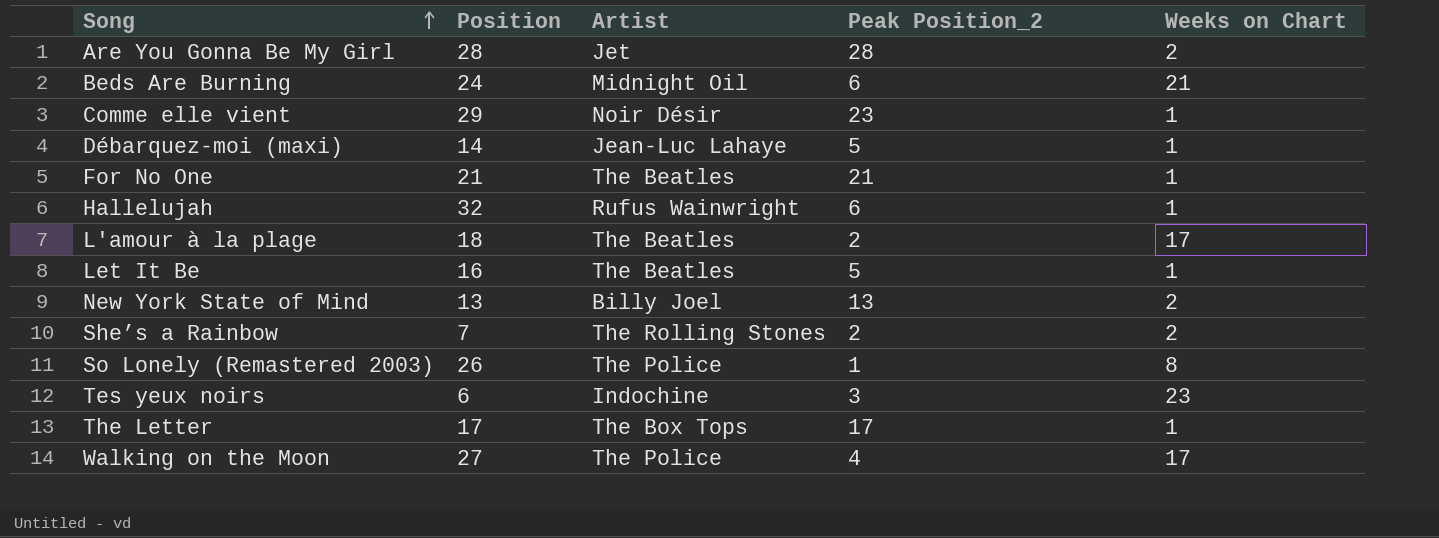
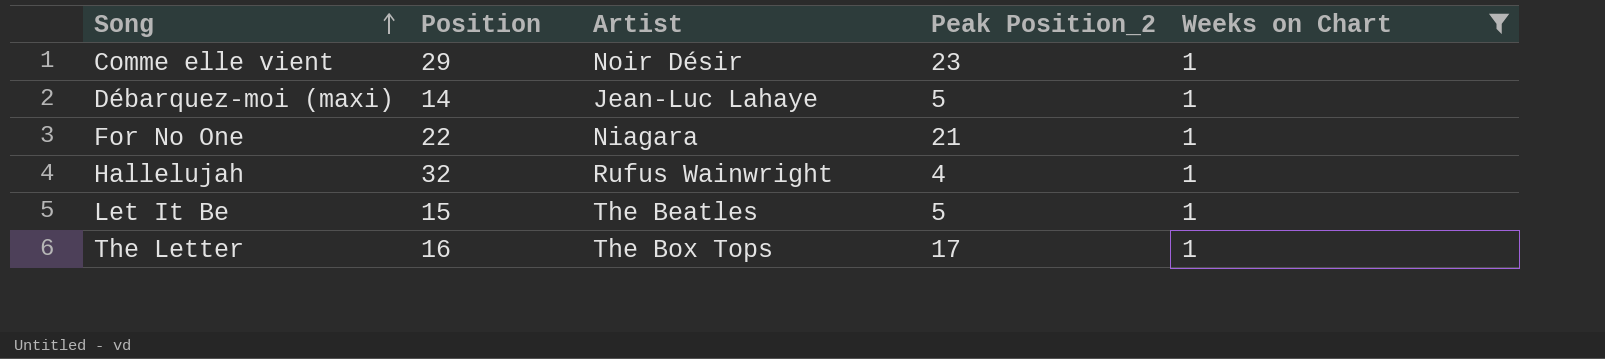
filter: none -> Weeks on Chart = 1
For No One | Position: 21 -> 22
For No One | Artist: The Beatles -> Niagara
Hallelujah | Peak Position_2: 6 -> 4
Let It Be | Position: 16 -> 15
The Letter | Position: 17 -> 16

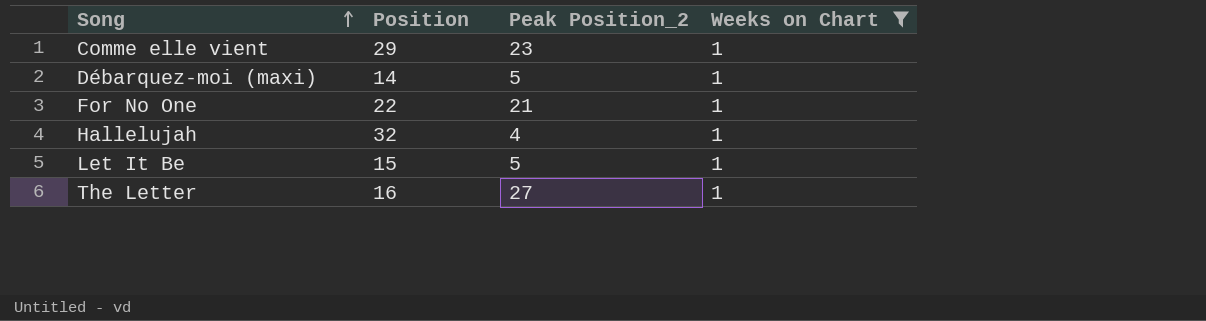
column Artist | position: 3 -> none
The Letter | Peak Position_2: 17 -> 27

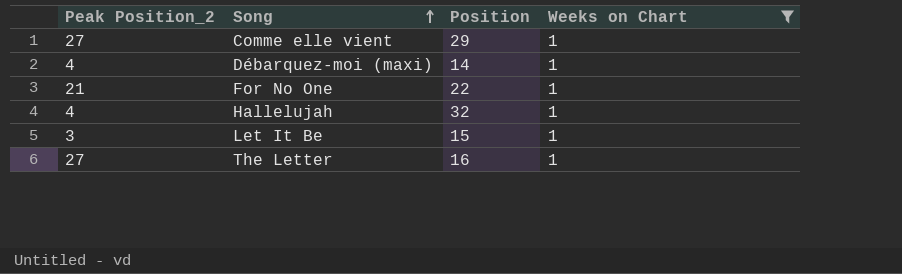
column Peak Position_2 | position: 3 -> 1
Comme elle vient | Peak Position_2: 23 -> 27
Débarquez-moi (maxi) | Peak Position_2: 5 -> 4
Let It Be | Peak Position_2: 5 -> 3

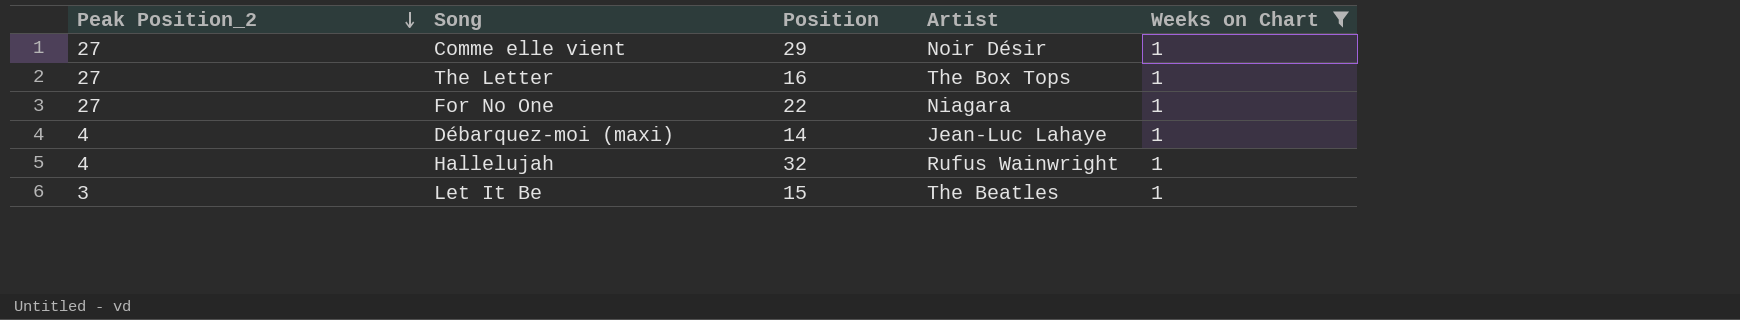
row order: Song ascending -> Peak Position_2 descending
column Artist | position: none -> 4
For No One | Peak Position_2: 21 -> 27

